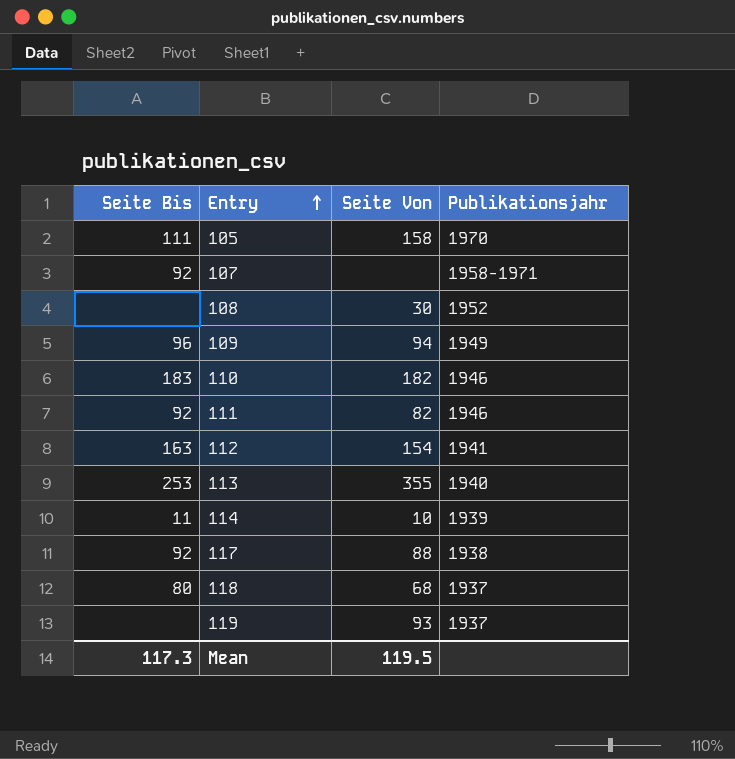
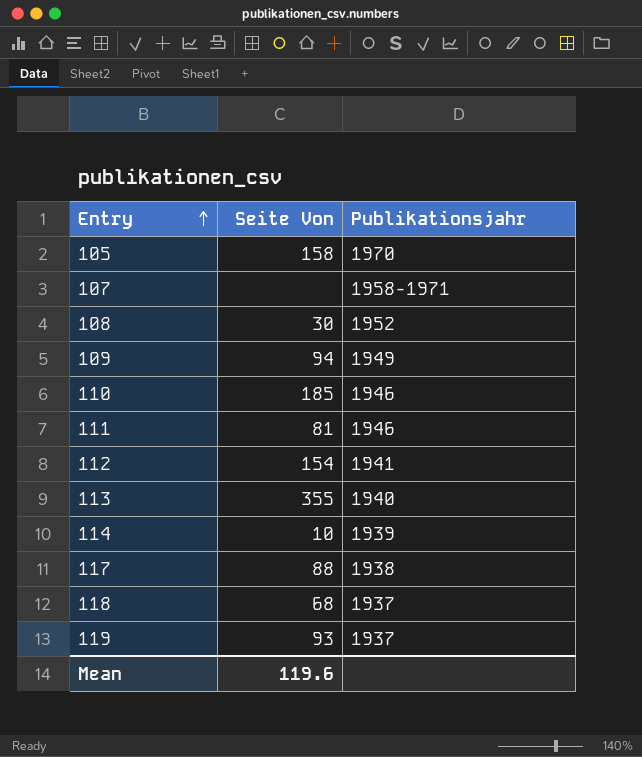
column Seite Bis | position: 1 -> none
110 | Seite Von: 182 -> 185
111 | Seite Von: 82 -> 81
Mean | Seite Von: 119.5 -> 119.6

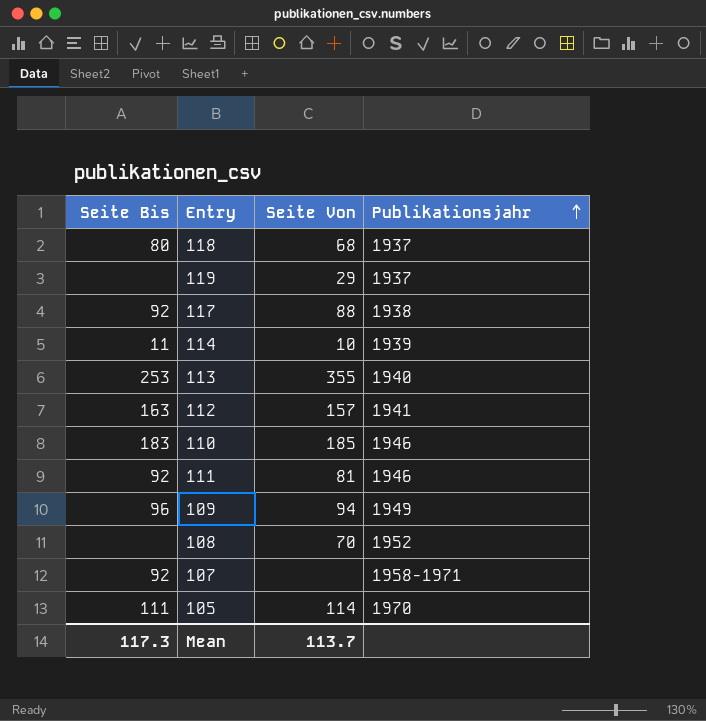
row order: Entry ascending -> Publikationsjahr ascending
column Seite Bis | position: none -> 1
119 | Seite Von: 93 -> 29
112 | Seite Von: 154 -> 157
108 | Seite Von: 30 -> 70
105 | Seite Von: 158 -> 114
Mean | Seite Von: 119.6 -> 113.7

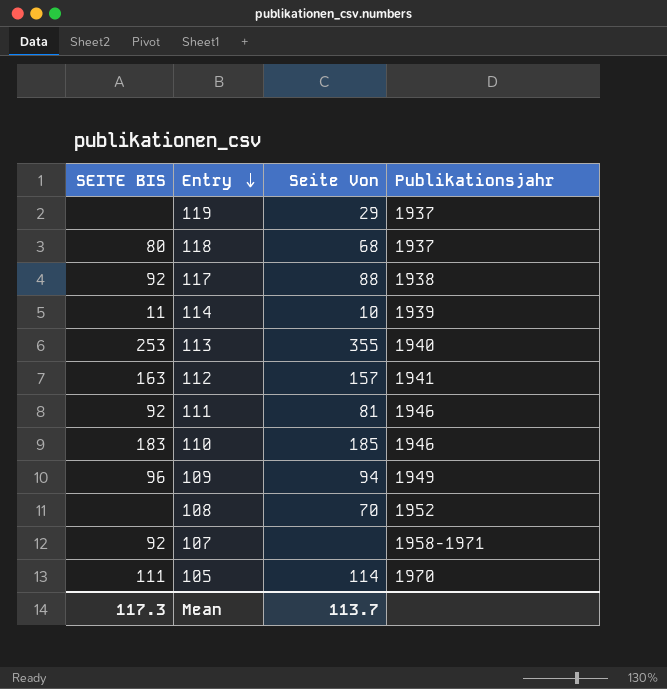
row order: Publikationsjahr ascending -> Entry descending
column name: Seite Bis -> SEITE BIS

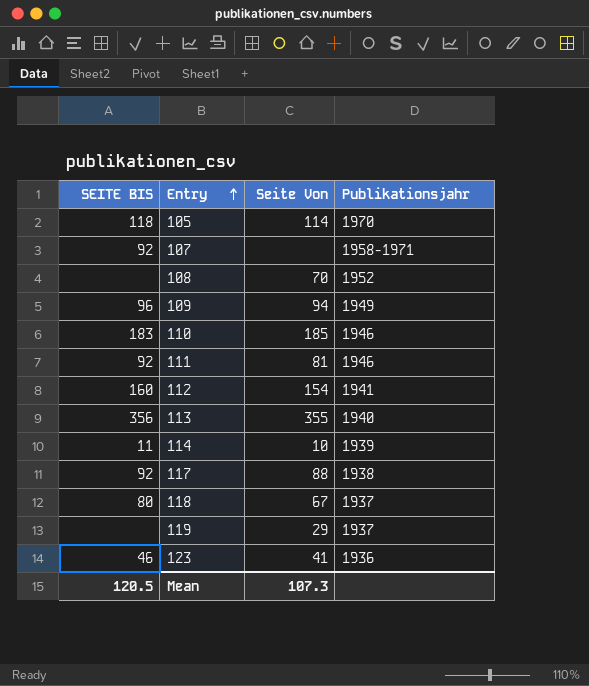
row order: Entry descending -> Entry ascending
105 | SEITE BIS: 111 -> 118
112 | SEITE BIS: 163 -> 160
112 | Seite Von: 157 -> 154
113 | SEITE BIS: 253 -> 356
118 | Seite Von: 68 -> 67
row 123: none -> 46 | 41 | 1936
Mean | SEITE BIS: 117.3 -> 120.5
Mean | Seite Von: 113.7 -> 107.3

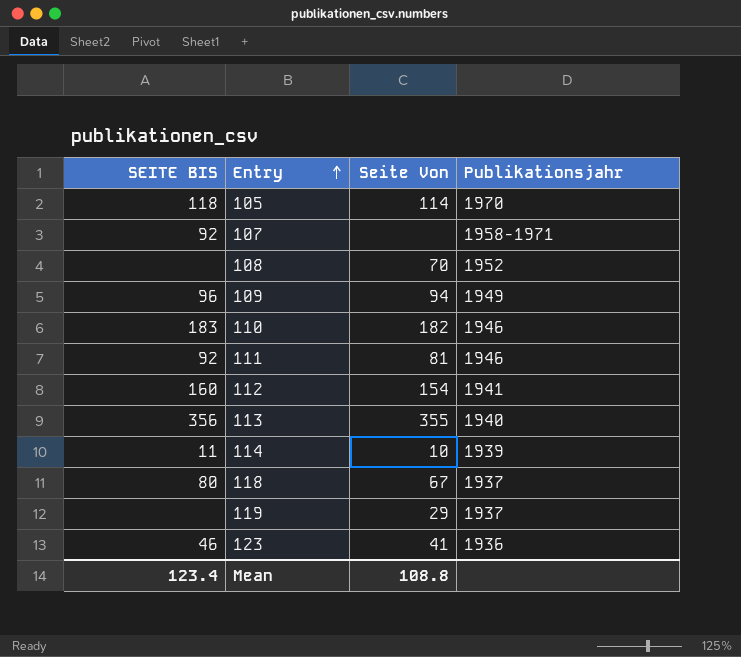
row 117: 92 | 88 | 1938 -> none
110 | Seite Von: 185 -> 182
Mean | SEITE BIS: 120.5 -> 123.4
Mean | Seite Von: 107.3 -> 108.8

